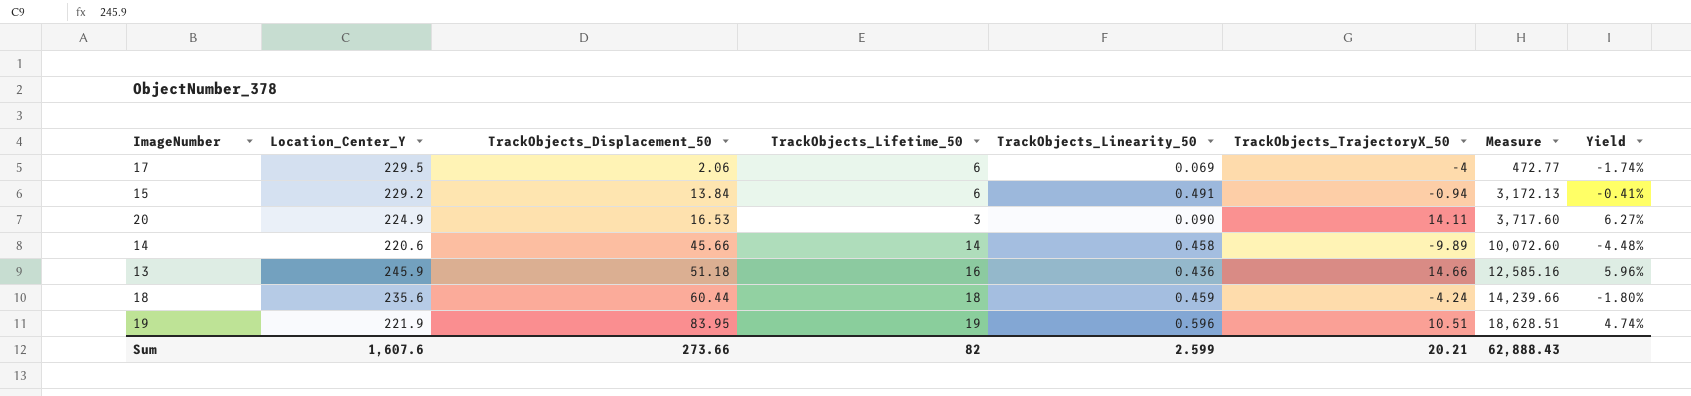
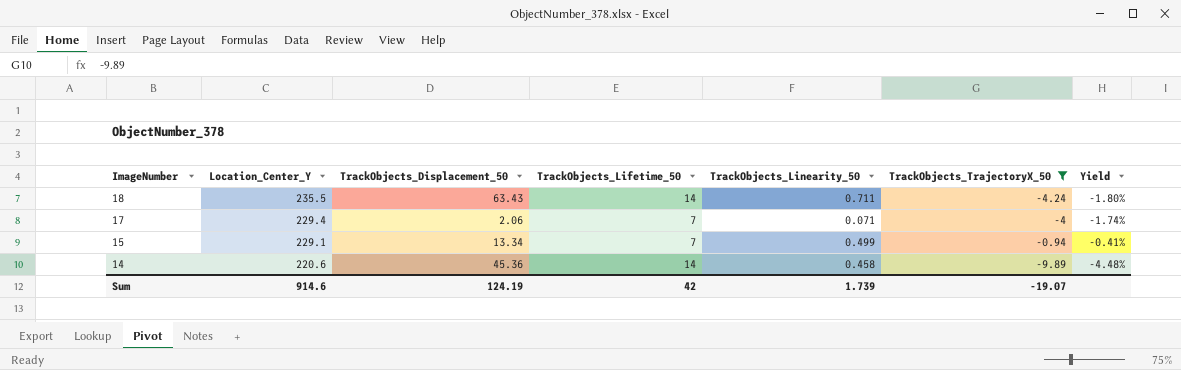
filter: none -> TrackObjects_TrajectoryX_50 <= -0.94
row order: TrackObjects_Displacement_50 ascending -> ImageNumber descending
column Measure | formula: [Location_Center_Y] * [TrackObjects_Displacement_50] -> none
18 | Location_Center_Y: 235.6 -> 235.5
18 | TrackObjects_Displacement_50: 60.44 -> 63.43
18 | TrackObjects_Lifetime_50: 18 -> 14
18 | TrackObjects_Linearity_50: 0.459 -> 0.711
17 | Location_Center_Y: 229.5 -> 229.4
17 | TrackObjects_Lifetime_50: 6 -> 7
17 | TrackObjects_Linearity_50: 0.069 -> 0.071
15 | Location_Center_Y: 229.2 -> 229.1
15 | TrackObjects_Displacement_50: 13.84 -> 13.34
15 | TrackObjects_Lifetime_50: 6 -> 7
15 | TrackObjects_Linearity_50: 0.491 -> 0.499
14 | TrackObjects_Displacement_50: 45.66 -> 45.36
Sum | Location_Center_Y: 1,607.6 -> 914.6
Sum | TrackObjects_Displacement_50: 273.66 -> 124.19
Sum | TrackObjects_Lifetime_50: 82 -> 42
Sum | TrackObjects_Linearity_50: 2.599 -> 1.739
Sum | TrackObjects_TrajectoryX_50: 20.21 -> -19.07

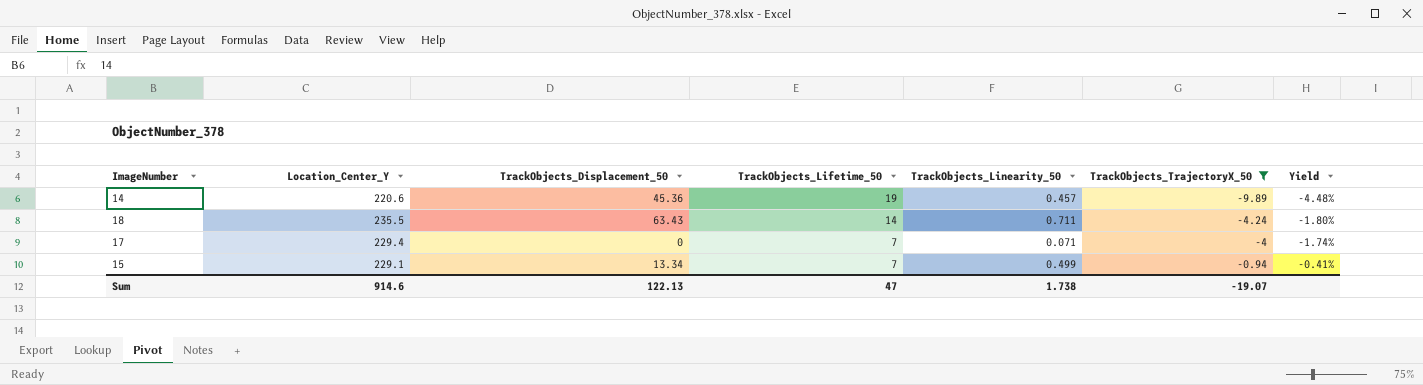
row order: ImageNumber descending -> TrackObjects_Lifetime_50 descending
14 | TrackObjects_Lifetime_50: 14 -> 19
14 | TrackObjects_Linearity_50: 0.458 -> 0.457
17 | TrackObjects_Displacement_50: 2.06 -> 0
Sum | TrackObjects_Displacement_50: 124.19 -> 122.13
Sum | TrackObjects_Lifetime_50: 42 -> 47
Sum | TrackObjects_Linearity_50: 1.739 -> 1.738

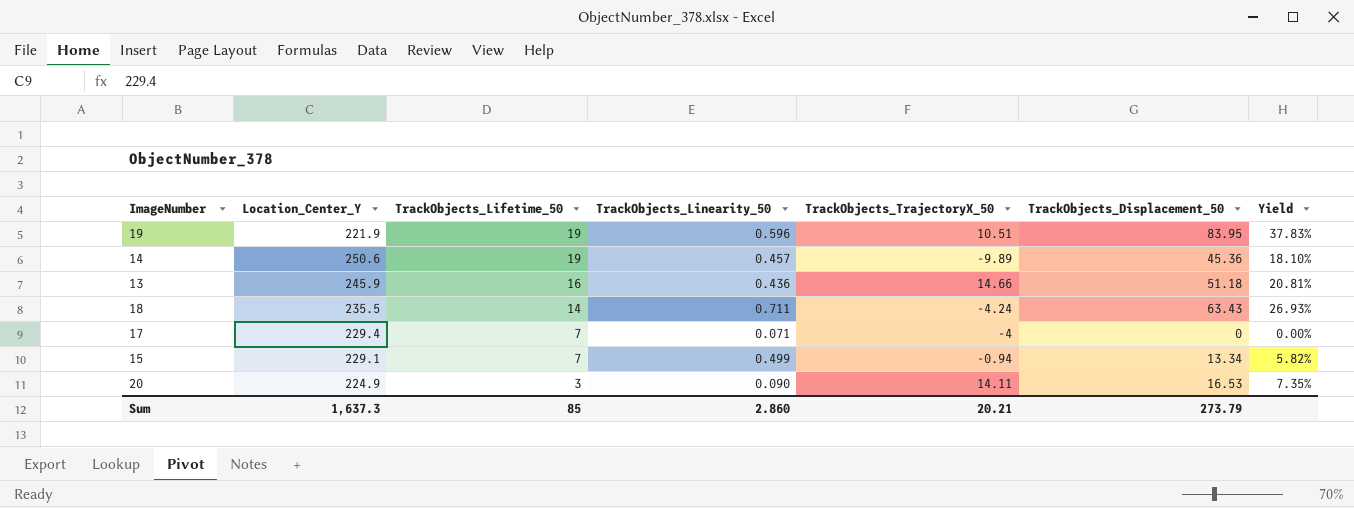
filter: TrackObjects_TrajectoryX_50 <= -0.94 -> none
column TrackObjects_Displacement_50 | position: 3 -> 6
column Yield | formula: [TrackObjects_TrajectoryX_50] / [Location_Center_Y] -> [TrackObjects_Displacement_50] / [Location_Center_Y]
14 | Location_Center_Y: 220.6 -> 250.6
Sum | Location_Center_Y: 914.6 -> 1,637.3
Sum | TrackObjects_Lifetime_50: 47 -> 85
Sum | TrackObjects_Linearity_50: 1.738 -> 2.860
Sum | TrackObjects_TrajectoryX_50: -19.07 -> 20.21
Sum | TrackObjects_Displacement_50: 122.13 -> 273.79

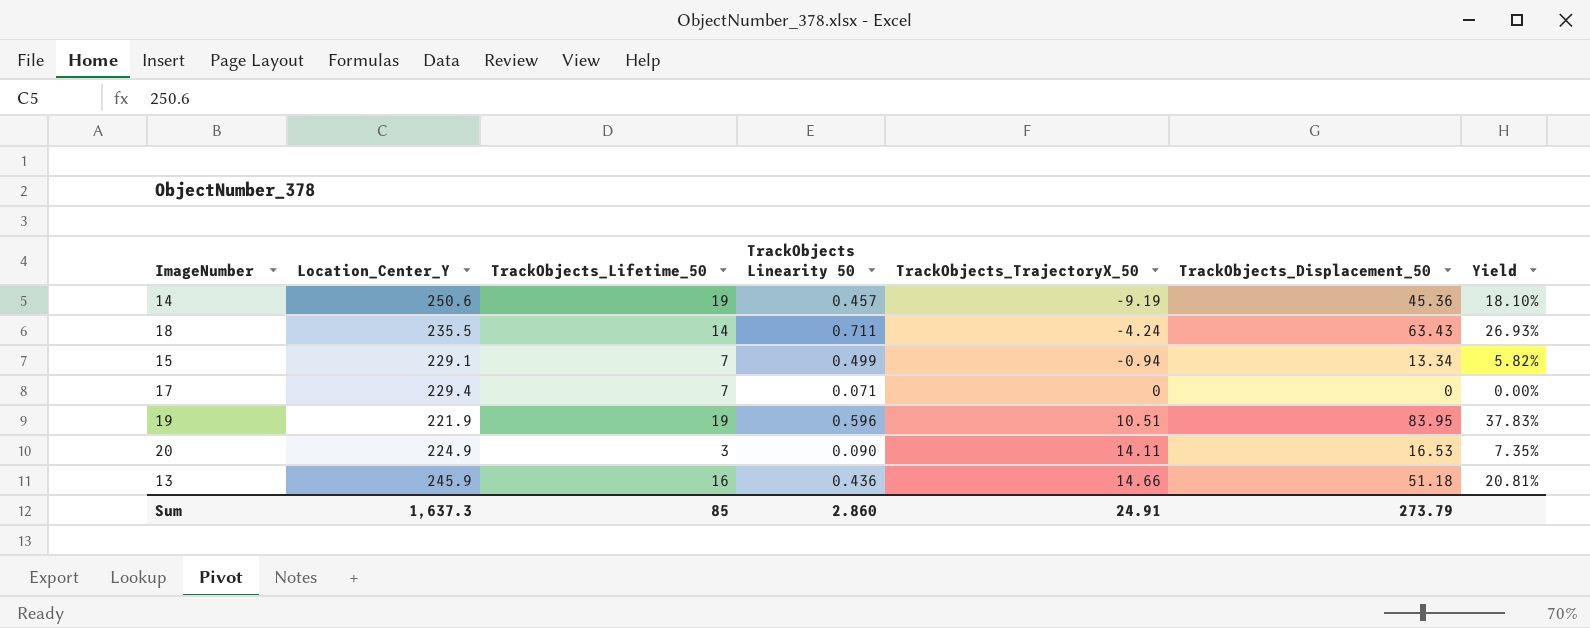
row order: TrackObjects_Lifetime_50 descending -> TrackObjects_TrajectoryX_50 ascending
column name: TrackObjects_Linearity_50 -> TrackObjects Linearity 50
14 | TrackObjects_TrajectoryX_50: -9.89 -> -9.19
17 | TrackObjects_TrajectoryX_50: -4 -> 0
Sum | TrackObjects_TrajectoryX_50: 20.21 -> 24.91

